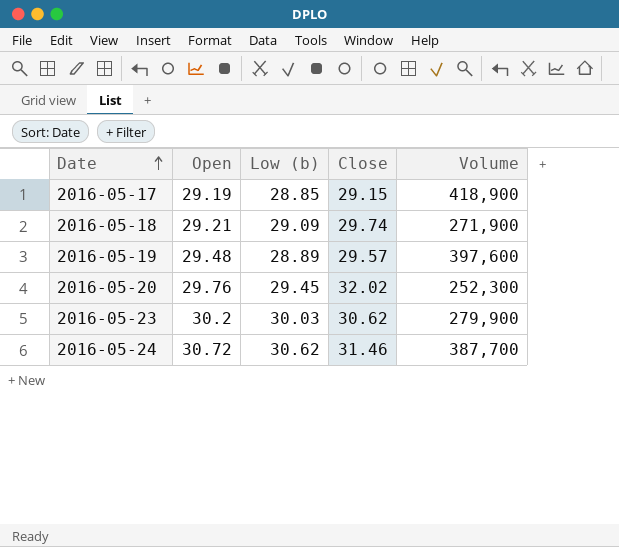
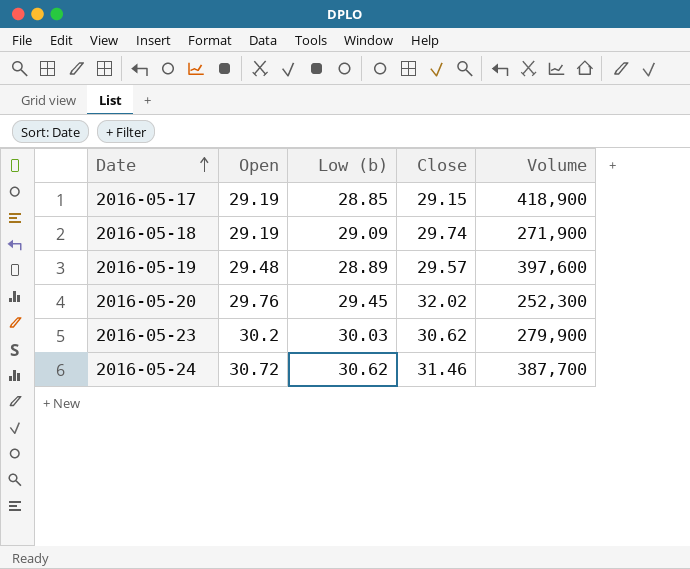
2016-05-18 | Open: 29.21 -> 29.19

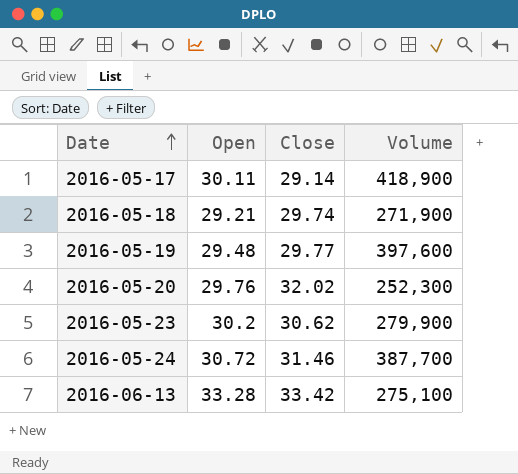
column Low (b) | position: 3 -> none
2016-05-17 | Open: 29.19 -> 30.11
2016-05-17 | Close: 29.15 -> 29.14
2016-05-18 | Open: 29.19 -> 29.21
2016-05-19 | Close: 29.57 -> 29.77
row 2016-06-13: none -> 33.28 | 33.42 | 275,100

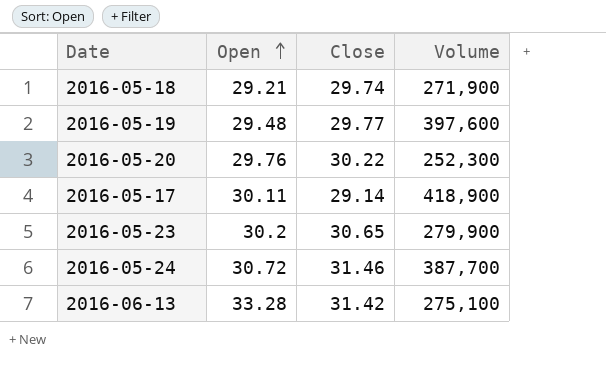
row order: Date ascending -> Open ascending
2016-05-20 | Close: 32.02 -> 30.22
2016-05-23 | Close: 30.62 -> 30.65
2016-06-13 | Close: 33.42 -> 31.42

